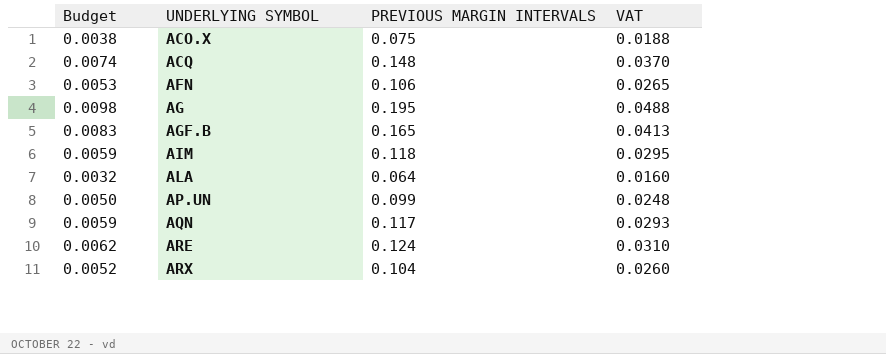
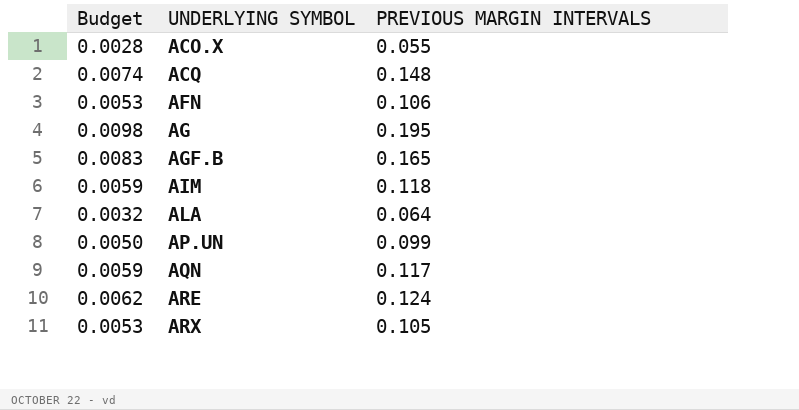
column VAT | formula: [PREVIOUS MARGIN INTERVALS] * 0.25 -> none
ACO.X | Budget: 0.0038 -> 0.0028
ACO.X | PREVIOUS MARGIN INTERVALS: 0.075 -> 0.055
ARX | Budget: 0.0052 -> 0.0053
ARX | PREVIOUS MARGIN INTERVALS: 0.104 -> 0.105

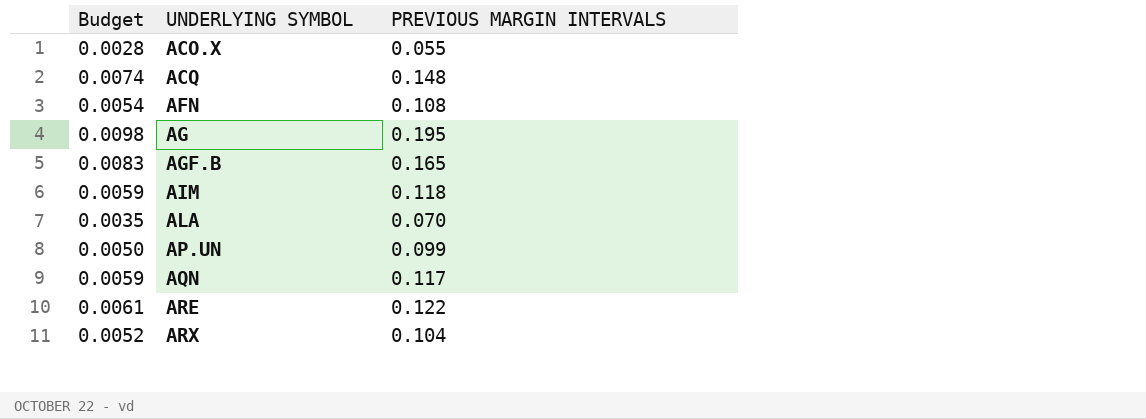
AFN | Budget: 0.0053 -> 0.0054
AFN | PREVIOUS MARGIN INTERVALS: 0.106 -> 0.108
ALA | Budget: 0.0032 -> 0.0035
ALA | PREVIOUS MARGIN INTERVALS: 0.064 -> 0.070
ARE | Budget: 0.0062 -> 0.0061
ARE | PREVIOUS MARGIN INTERVALS: 0.124 -> 0.122
ARX | Budget: 0.0053 -> 0.0052
ARX | PREVIOUS MARGIN INTERVALS: 0.105 -> 0.104

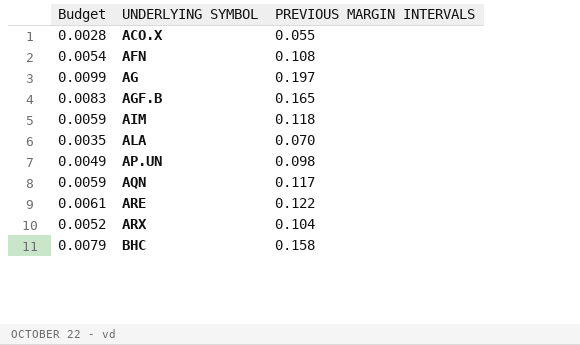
row ACQ: 0.0074 | 0.148 -> none
AG | Budget: 0.0098 -> 0.0099
AG | PREVIOUS MARGIN INTERVALS: 0.195 -> 0.197
AP.UN | Budget: 0.0050 -> 0.0049
AP.UN | PREVIOUS MARGIN INTERVALS: 0.099 -> 0.098
row BHC: none -> 0.0079 | 0.158

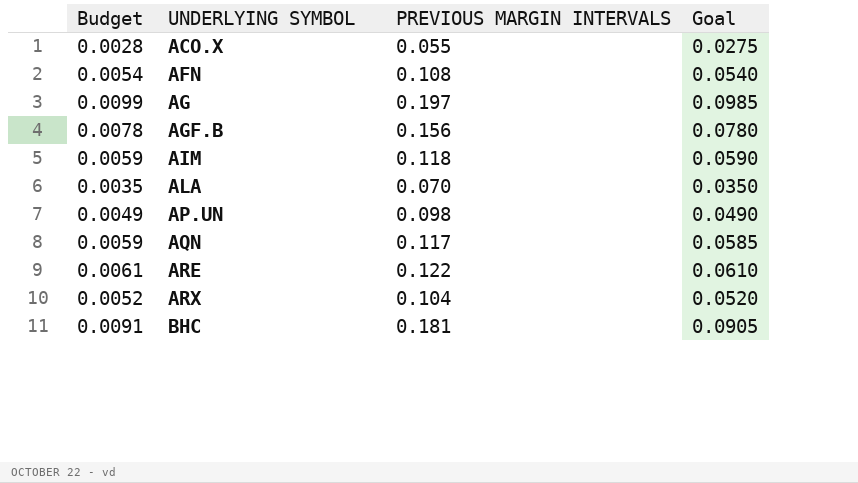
column Goal | formula: none -> [PREVIOUS MARGIN INTERVALS] * 0.5
AGF.B | Budget: 0.0083 -> 0.0078
AGF.B | PREVIOUS MARGIN INTERVALS: 0.165 -> 0.156
BHC | Budget: 0.0079 -> 0.0091
BHC | PREVIOUS MARGIN INTERVALS: 0.158 -> 0.181

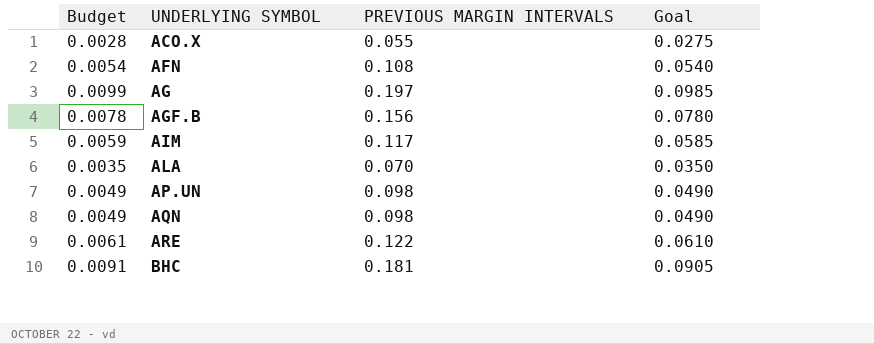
row ARX: 0.0052 | 0.104 | 0.0520 -> none
AIM | PREVIOUS MARGIN INTERVALS: 0.118 -> 0.117
AIM | Goal: 0.0590 -> 0.0585
AQN | Budget: 0.0059 -> 0.0049
AQN | PREVIOUS MARGIN INTERVALS: 0.117 -> 0.098
AQN | Goal: 0.0585 -> 0.0490

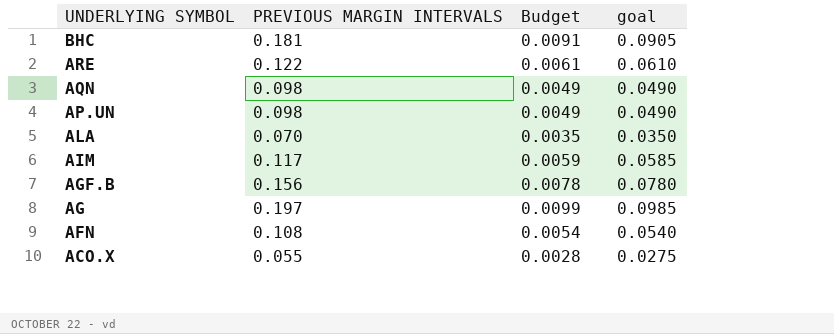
row order: UNDERLYING SYMBOL ascending -> UNDERLYING SYMBOL descending
column Budget | position: 1 -> 3
column name: Goal -> goal

